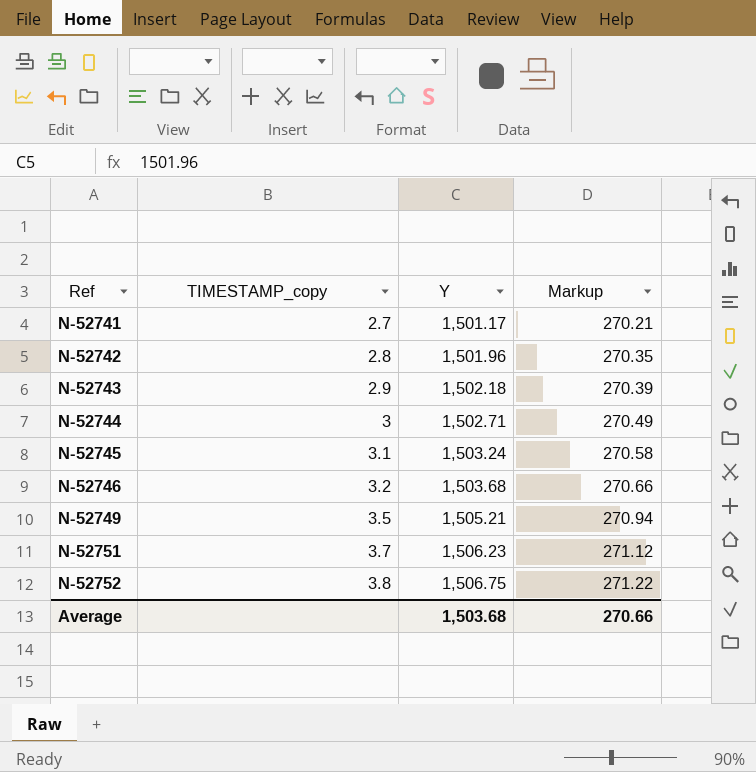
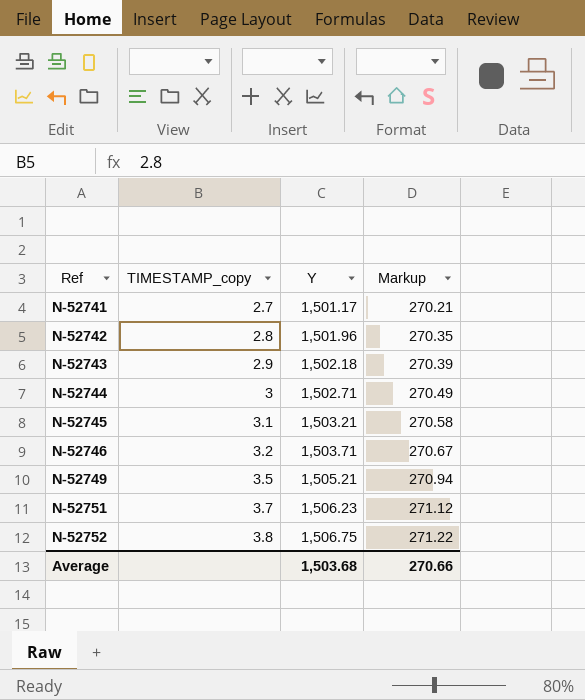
N-52745 | Y: 1,503.24 -> 1,503.21
N-52746 | Y: 1,503.68 -> 1,503.71
N-52746 | Markup: 270.66 -> 270.67

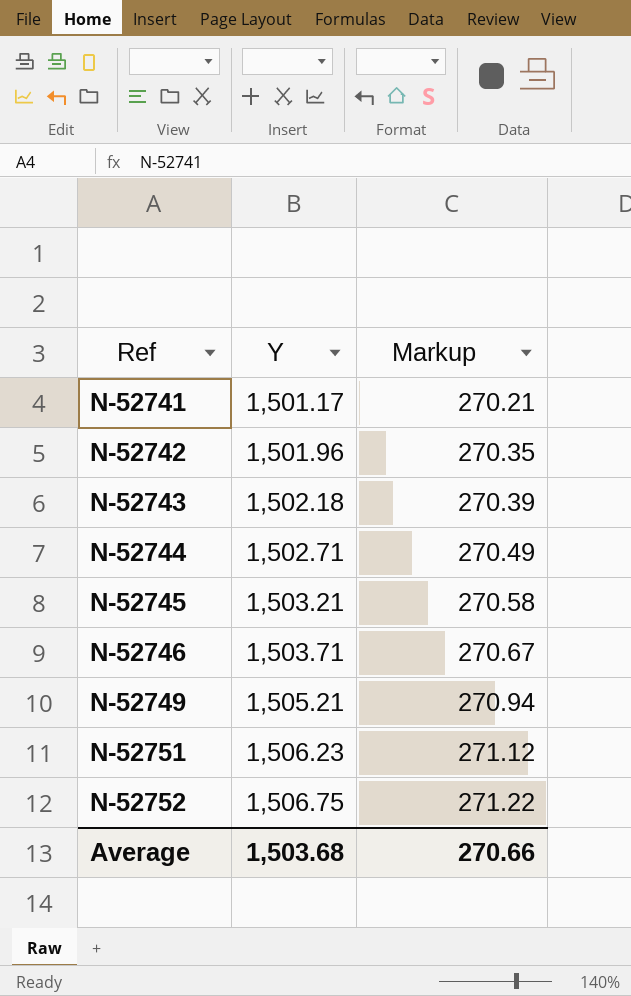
column TIMESTAMP_copy | position: 2 -> none

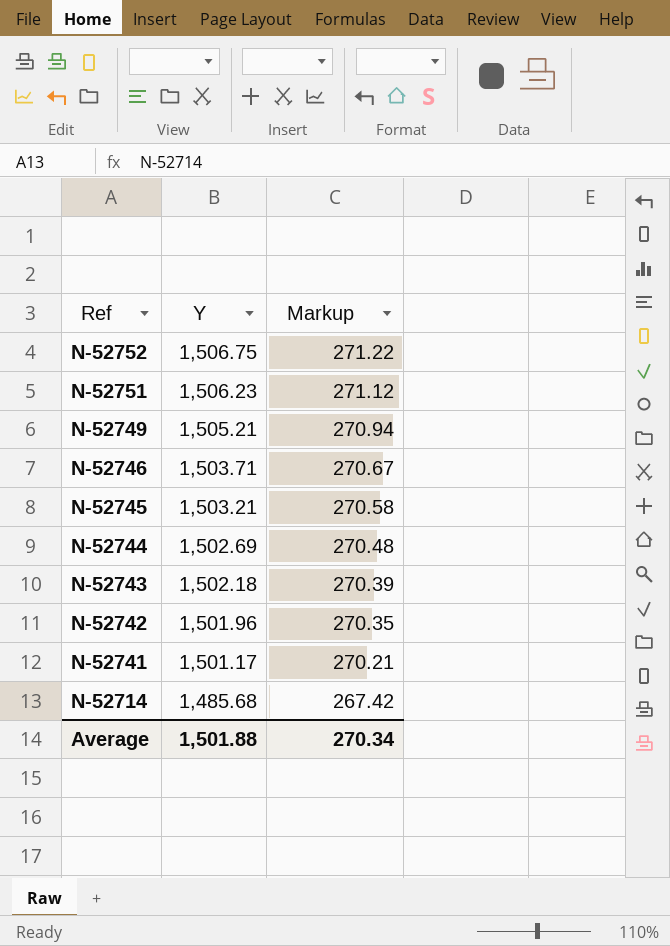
row order: Ref ascending -> Ref descending
N-52744 | Y: 1,502.71 -> 1,502.69
N-52744 | Markup: 270.49 -> 270.48
row N-52714: none -> 1,485.68 | 267.42
Average | Y: 1,503.68 -> 1,501.88
Average | Markup: 270.66 -> 270.34

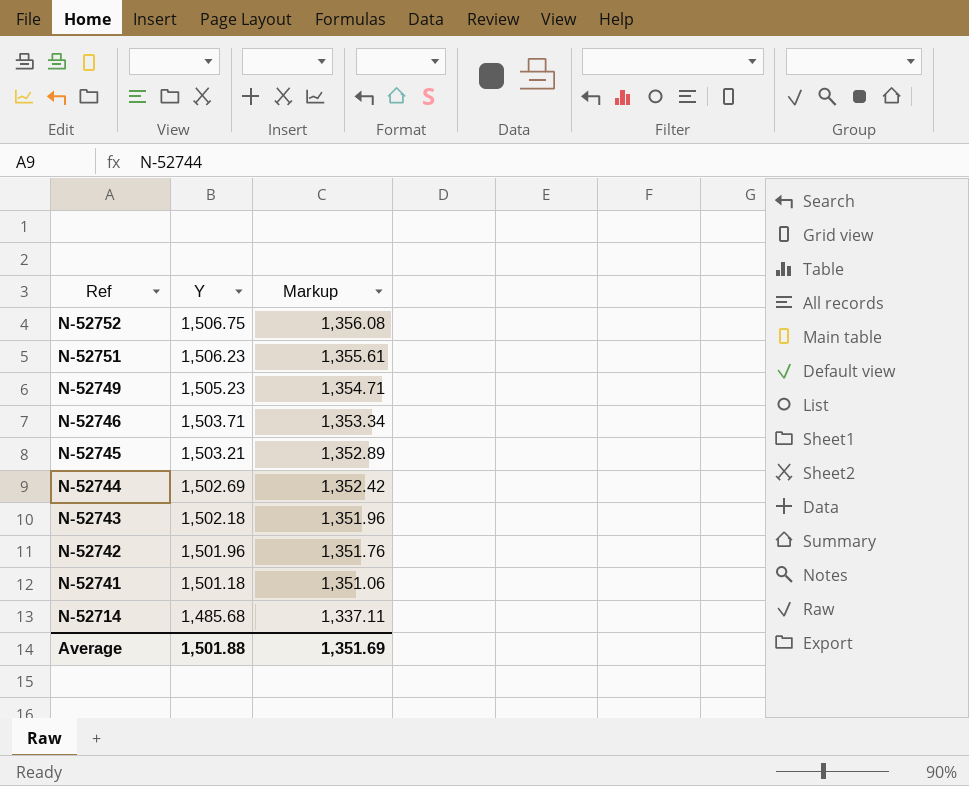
column Markup | formula: [Y] * 0.18 -> [Y] * 0.9
N-52749 | Y: 1,505.21 -> 1,505.23
N-52741 | Y: 1,501.17 -> 1,501.18
Average | Markup: 270.34 -> 1,351.69

